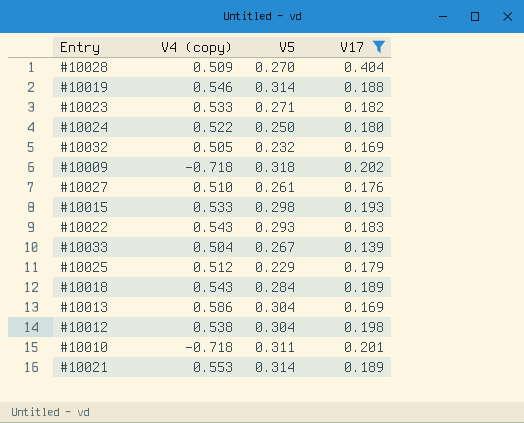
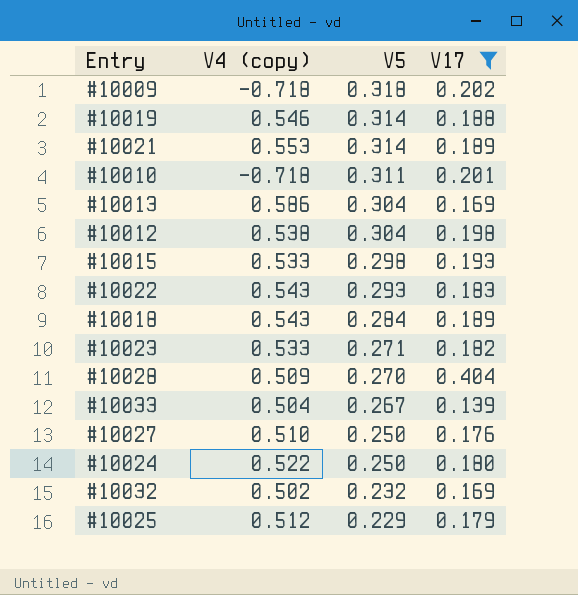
row order: none -> V5 descending
#10027 | V5: 0.261 -> 0.250
#10032 | V4 (copy): 0.505 -> 0.502

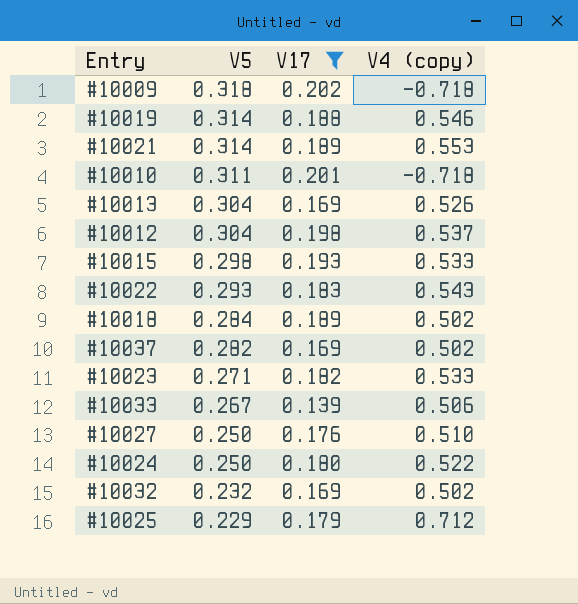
column V4 (copy) | position: 2 -> 4
row #10028: 0.509 | 0.270 | 0.404 -> none
#10013 | V4 (copy): 0.586 -> 0.526
#10012 | V4 (copy): 0.538 -> 0.537
#10018 | V4 (copy): 0.543 -> 0.502
row #10037: none -> 0.282 | 0.169 | 0.502
#10033 | V4 (copy): 0.504 -> 0.506
#10025 | V4 (copy): 0.512 -> 0.712

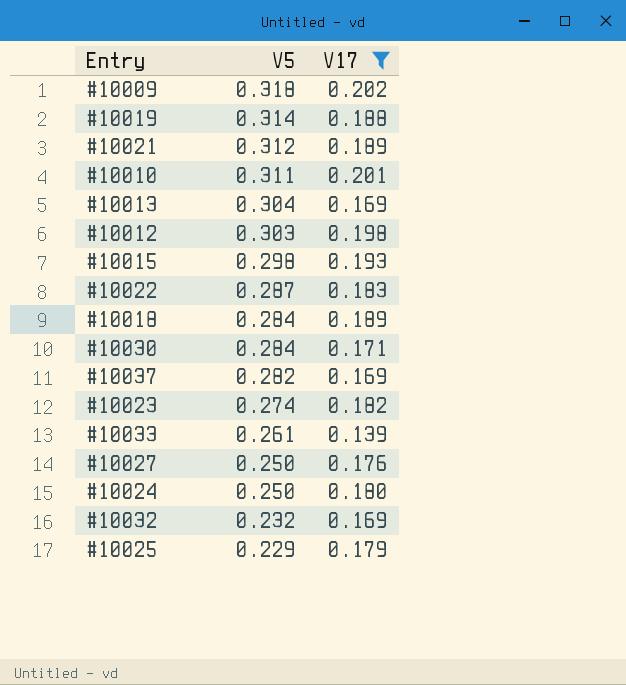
column V4 (copy) | position: 4 -> none
#10021 | V5: 0.314 -> 0.312
#10012 | V5: 0.304 -> 0.303
#10022 | V5: 0.293 -> 0.287
row #10030: none -> 0.284 | 0.171
#10023 | V5: 0.271 -> 0.274
#10033 | V5: 0.267 -> 0.261

